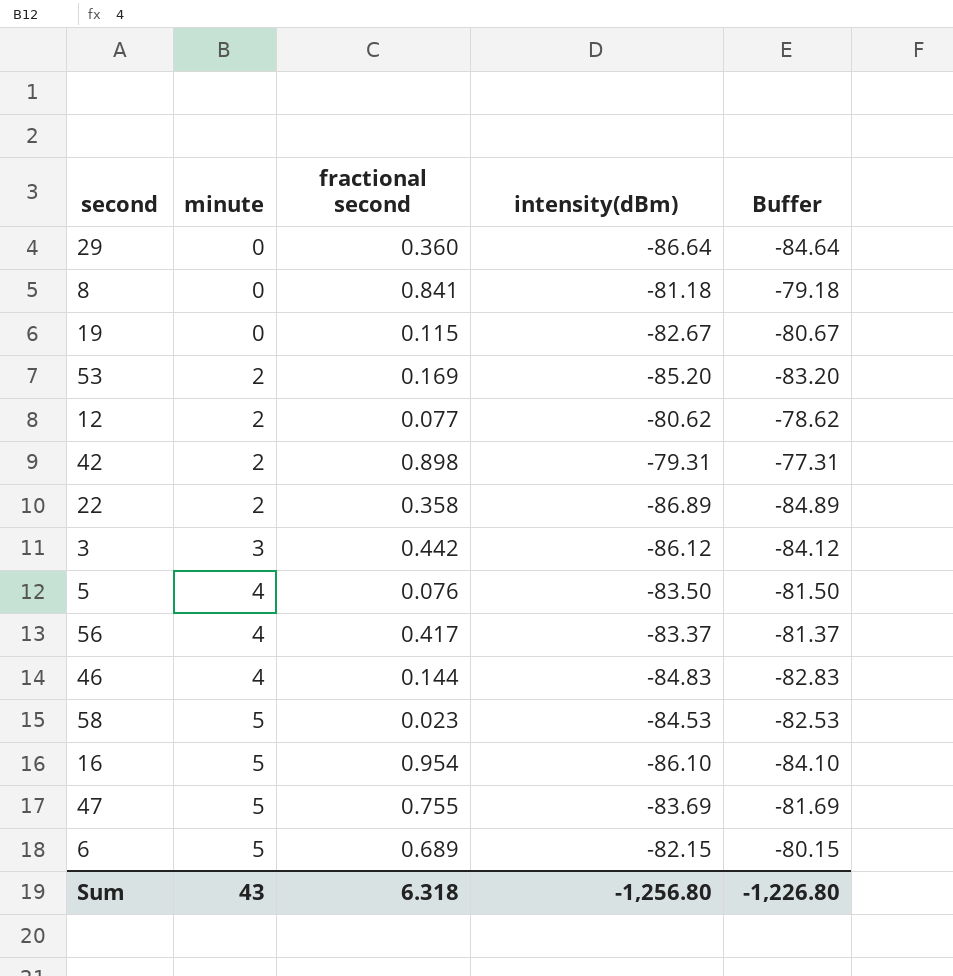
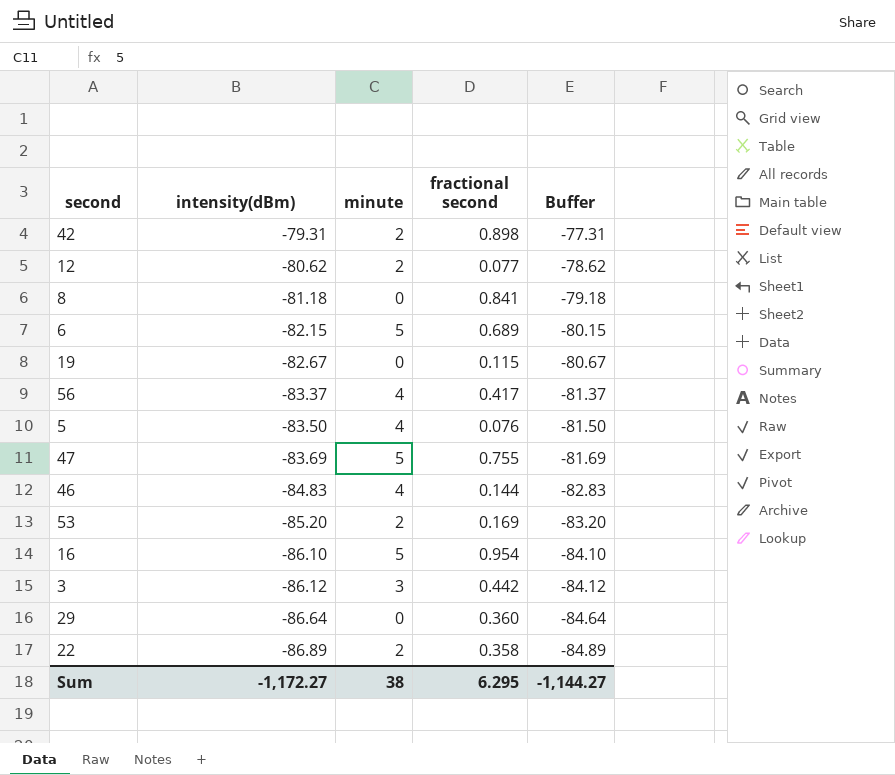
row order: minute ascending -> intensity(dBm) descending
column intensity(dBm) | position: 4 -> 2
row 58: 5 | 0.023 | -84.53 | -82.53 -> none
Sum | intensity(dBm): -1,256.80 -> -1,172.27
Sum | minute: 43 -> 38
Sum | fractional second: 6.318 -> 6.295
Sum | Buffer: -1,226.80 -> -1,144.27

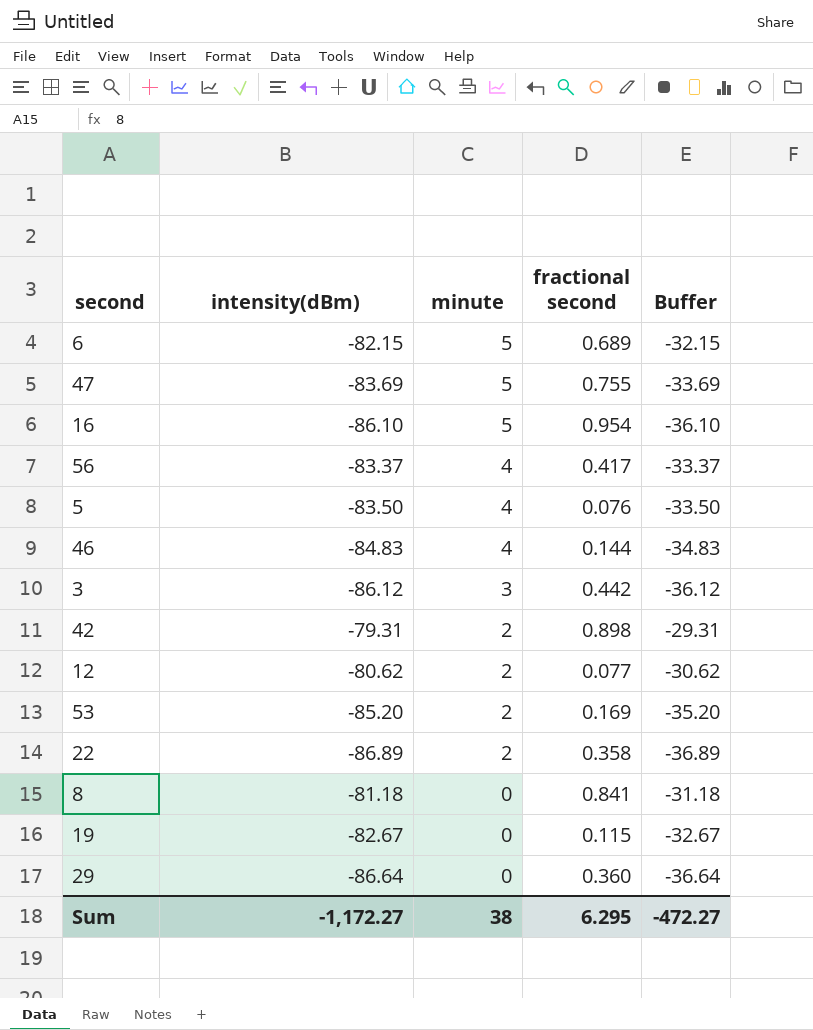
row order: intensity(dBm) descending -> minute descending
column Buffer | formula: [intensity(dBm)] + 2 -> [intensity(dBm)] + 50
Sum | Buffer: -1,144.27 -> -472.27

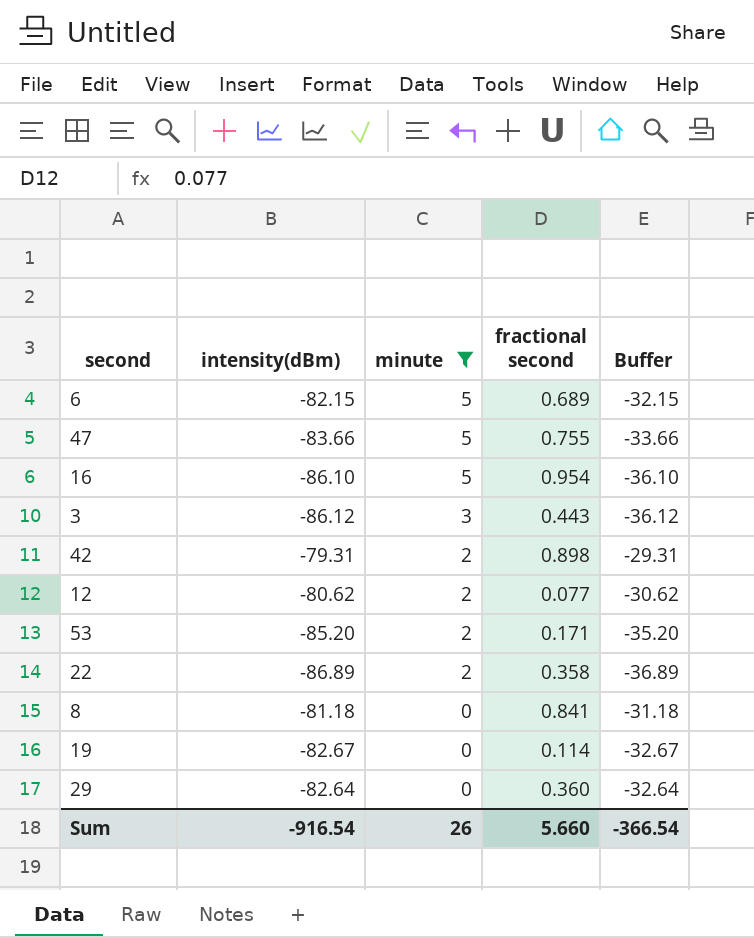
filter: none -> minute != 4
47 | intensity(dBm): -83.69 -> -83.66
47 | Buffer: -33.69 -> -33.66
3 | fractional second: 0.442 -> 0.443
53 | fractional second: 0.169 -> 0.171
19 | fractional second: 0.115 -> 0.114
29 | intensity(dBm): -86.64 -> -82.64
29 | Buffer: -36.64 -> -32.64
Sum | intensity(dBm): -1,172.27 -> -916.54
Sum | minute: 38 -> 26
Sum | fractional second: 6.295 -> 5.660
Sum | Buffer: -472.27 -> -366.54

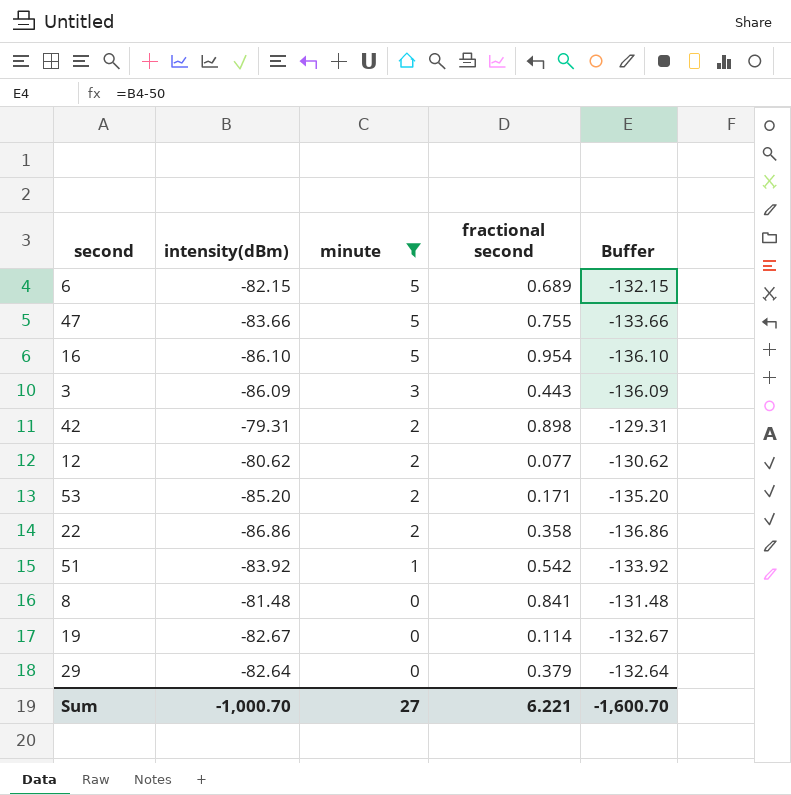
column Buffer | formula: [intensity(dBm)] + 50 -> [intensity(dBm)] - 50
3 | intensity(dBm): -86.12 -> -86.09
22 | intensity(dBm): -86.89 -> -86.86
row 51: none -> -83.92 | 1 | 0.542 | -133.92
8 | intensity(dBm): -81.18 -> -81.48
29 | fractional second: 0.360 -> 0.379
Sum | intensity(dBm): -916.54 -> -1,000.70
Sum | minute: 26 -> 27
Sum | fractional second: 5.660 -> 6.221
Sum | Buffer: -366.54 -> -1,600.70

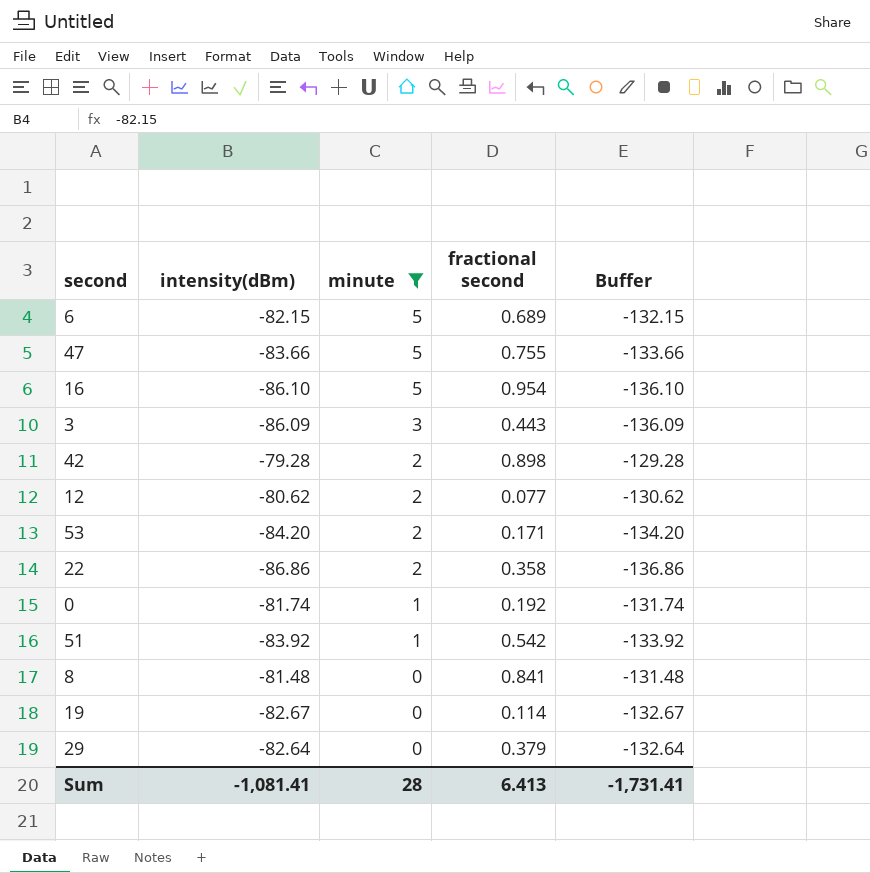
42 | intensity(dBm): -79.31 -> -79.28
42 | Buffer: -129.31 -> -129.28
53 | intensity(dBm): -85.20 -> -84.20
53 | Buffer: -135.20 -> -134.20
row 0: none -> -81.74 | 1 | 0.192 | -131.74
Sum | intensity(dBm): -1,000.70 -> -1,081.41
Sum | minute: 27 -> 28
Sum | fractional second: 6.221 -> 6.413
Sum | Buffer: -1,600.70 -> -1,731.41

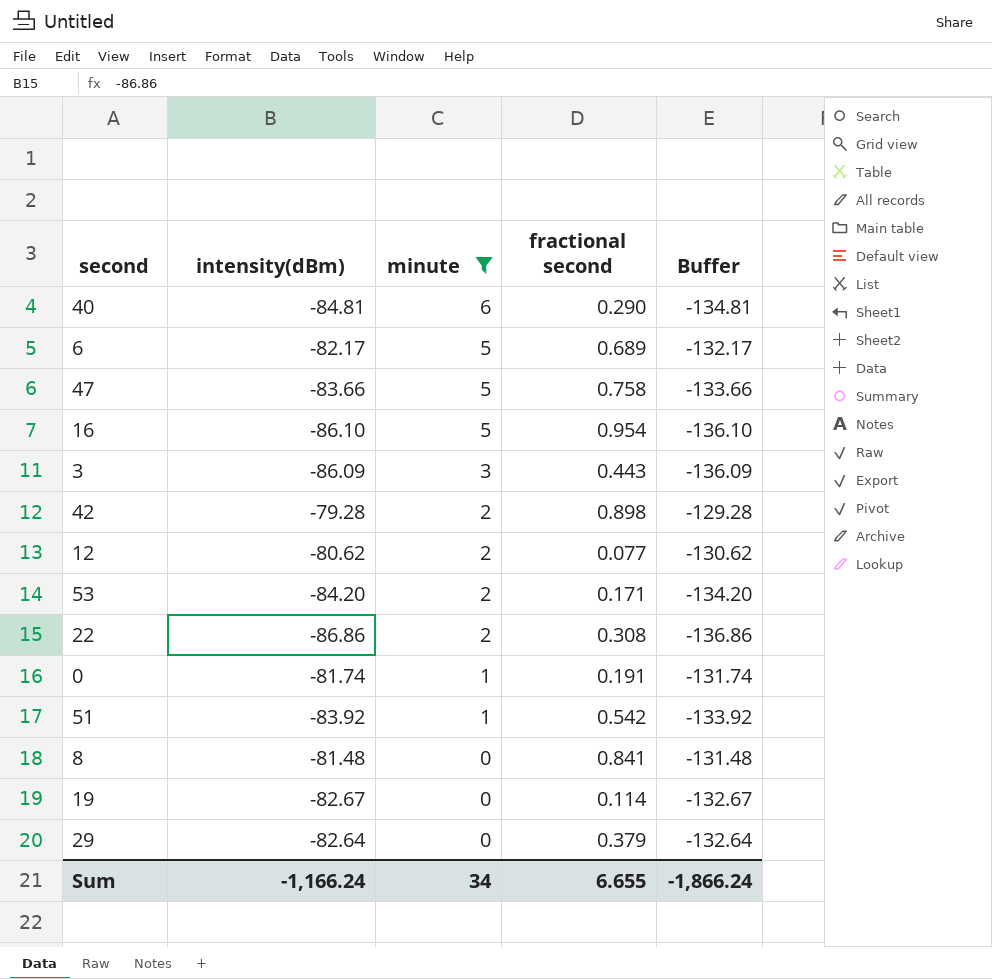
row 40: none -> -84.81 | 6 | 0.290 | -134.81
6 | intensity(dBm): -82.15 -> -82.17
6 | Buffer: -132.15 -> -132.17
47 | fractional second: 0.755 -> 0.758
22 | fractional second: 0.358 -> 0.308
0 | fractional second: 0.192 -> 0.191
Sum | intensity(dBm): -1,081.41 -> -1,166.24
Sum | minute: 28 -> 34
Sum | fractional second: 6.413 -> 6.655
Sum | Buffer: -1,731.41 -> -1,866.24

